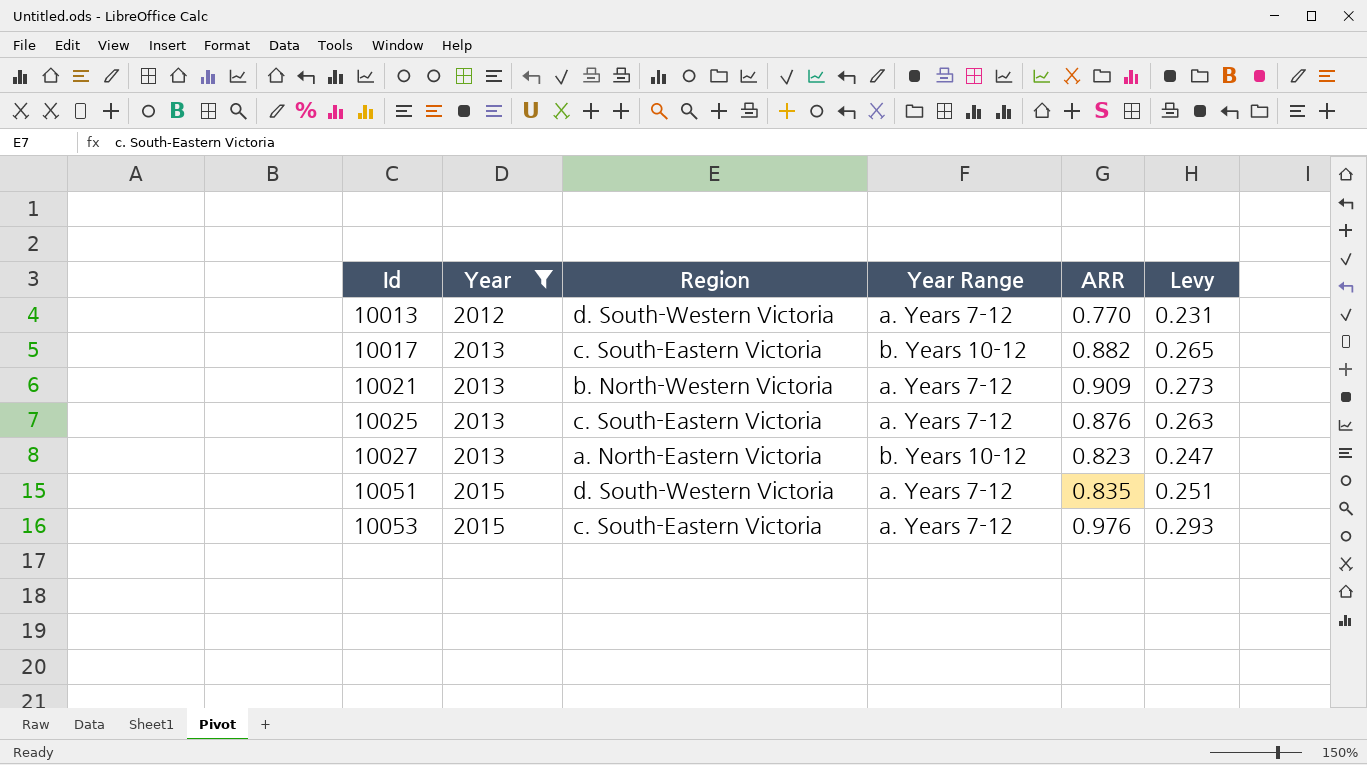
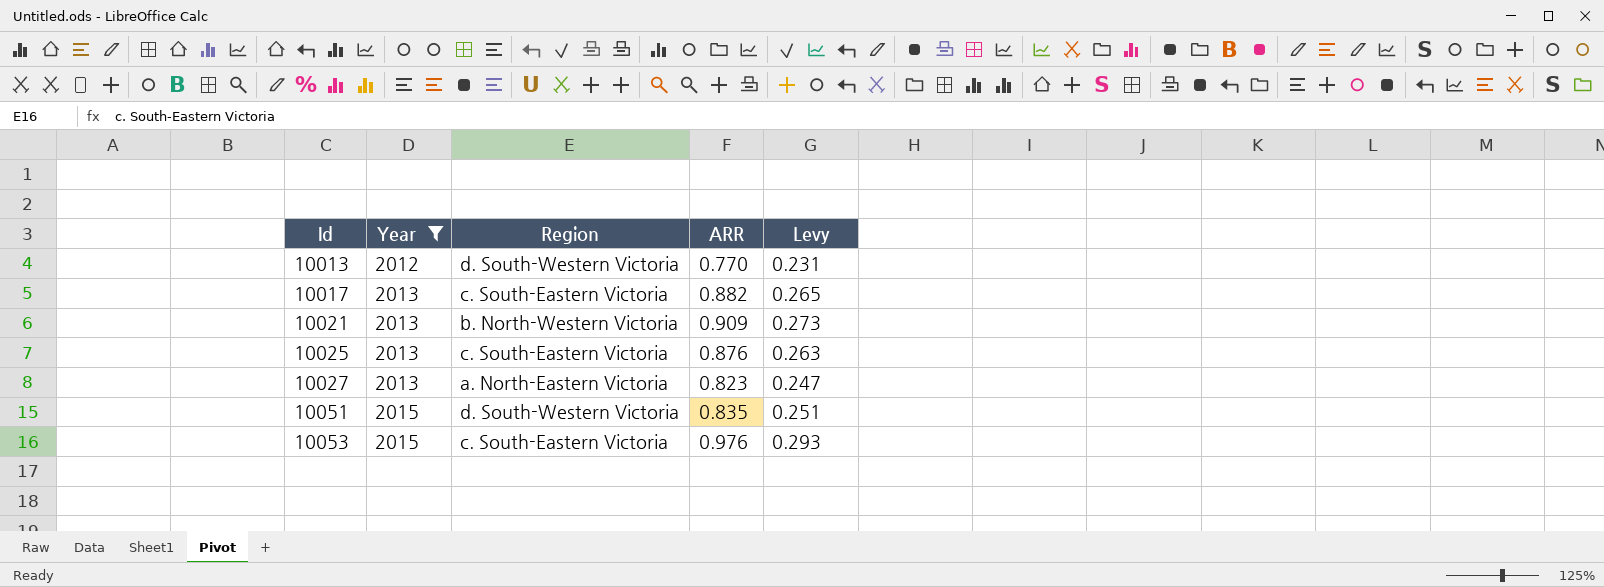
column Year Range | position: 4 -> none

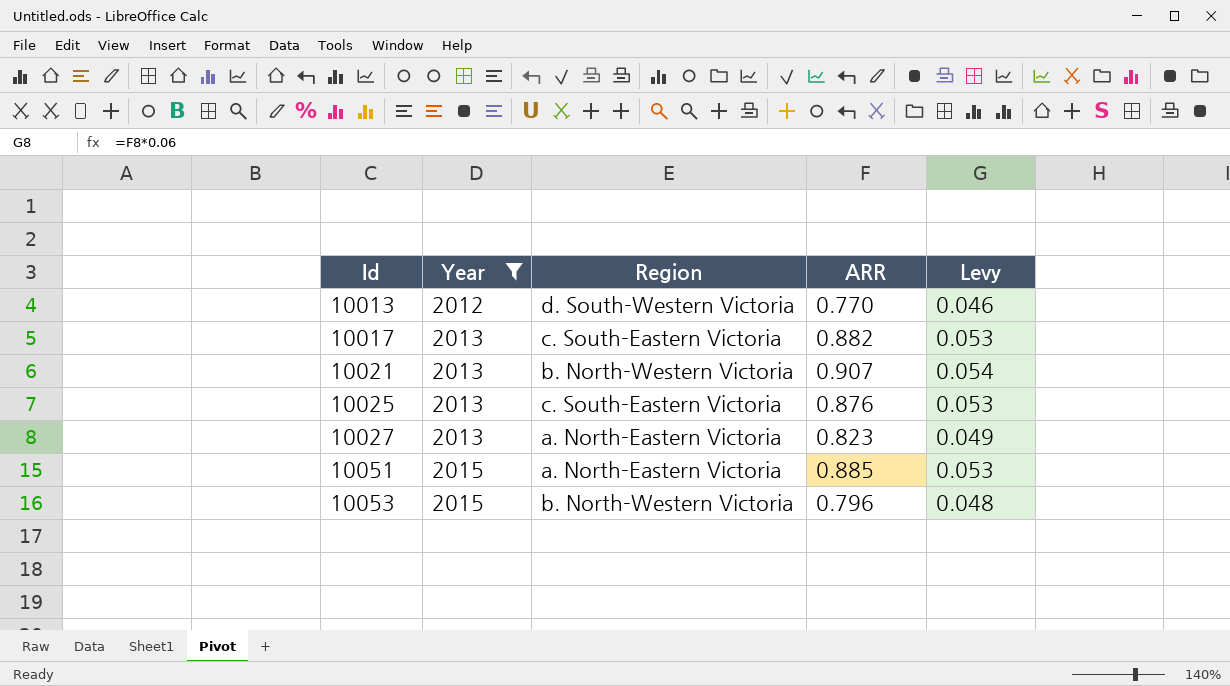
column Levy | formula: [ARR] * 0.3 -> [ARR] * 0.06
10021 | ARR: 0.909 -> 0.907
10051 | Region: d. South-Western Victoria -> a. North-Eastern Victoria
10051 | ARR: 0.835 -> 0.885
10053 | Region: c. South-Eastern Victoria -> b. North-Western Victoria
10053 | ARR: 0.976 -> 0.796

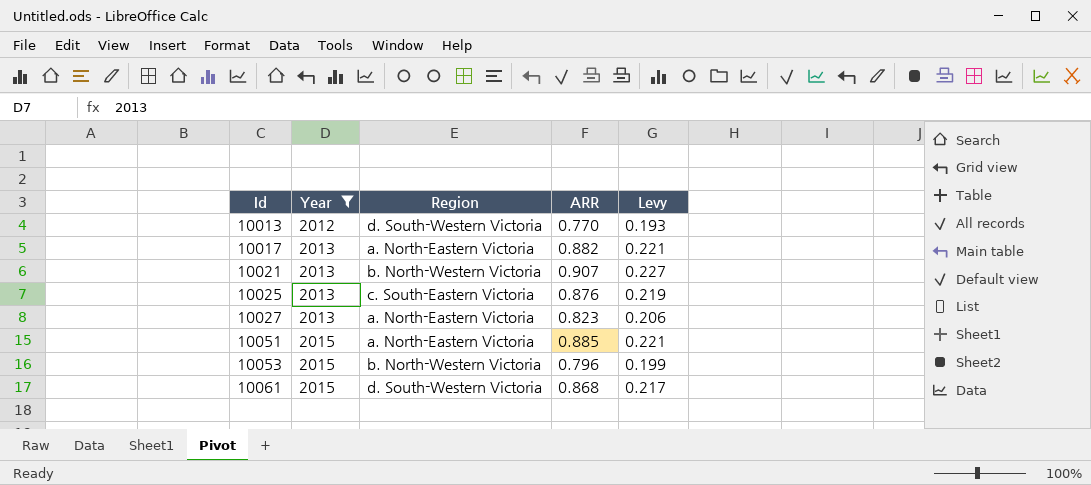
column Levy | formula: [ARR] * 0.06 -> [ARR] * 0.25
10017 | Region: c. South-Eastern Victoria -> a. North-Eastern Victoria
row 10061: none -> 2015 | d. South-Western Victoria | 0.868 | 0.217

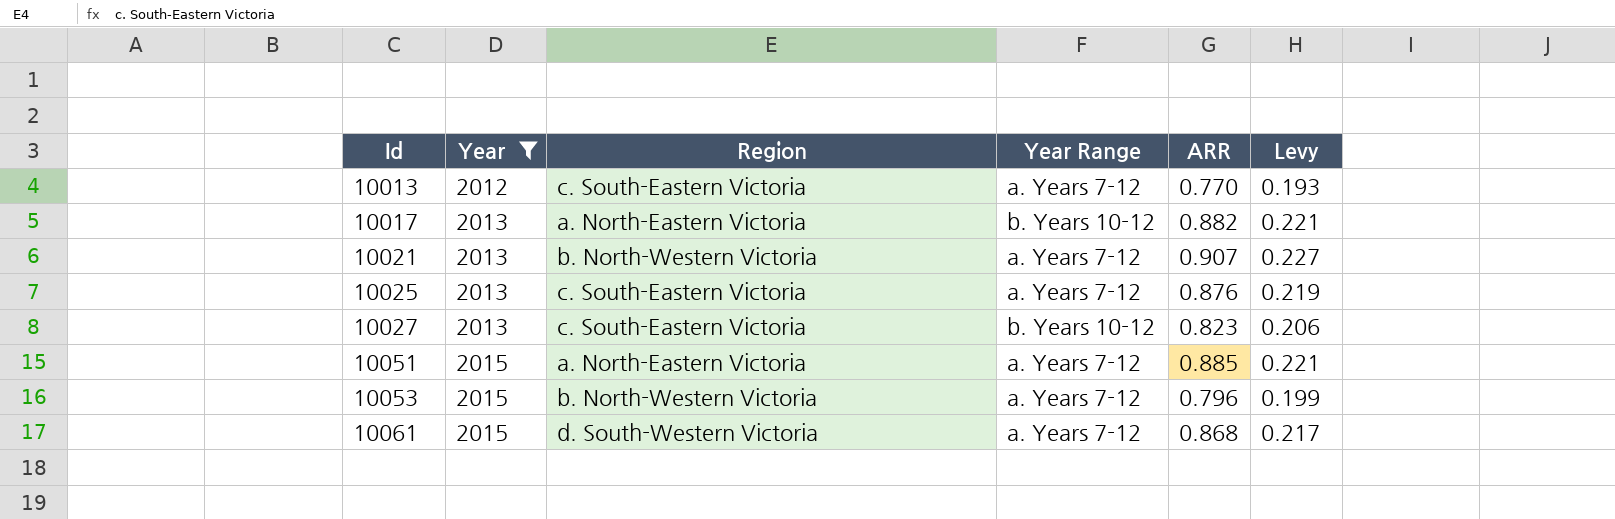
column Year Range | position: none -> 4
10013 | Region: d. South-Western Victoria -> c. South-Eastern Victoria
10027 | Region: a. North-Eastern Victoria -> c. South-Eastern Victoria

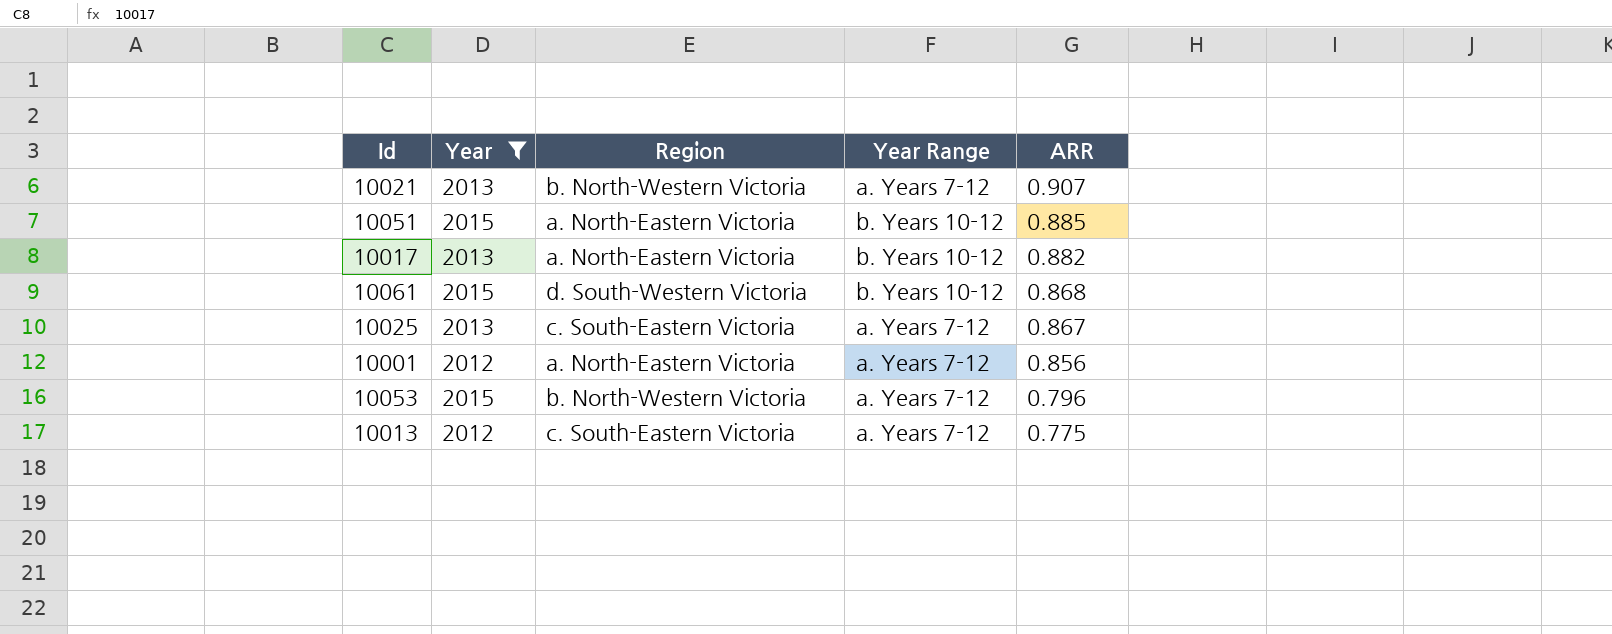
row order: Id ascending -> ARR descending
column Levy | formula: [ARR] * 0.25 -> none
row 10027: 2013 | c. South-Eastern Victoria | b. Years 10-12 | 0.823 | 0.206 -> none
10051 | Year Range: a. Years 7-12 -> b. Years 10-12
10061 | Year Range: a. Years 7-12 -> b. Years 10-12
10025 | ARR: 0.876 -> 0.867
row 10001: none -> 2012 | a. North-Eastern Victoria | a. Years 7-12 | 0.856
10013 | ARR: 0.770 -> 0.775

